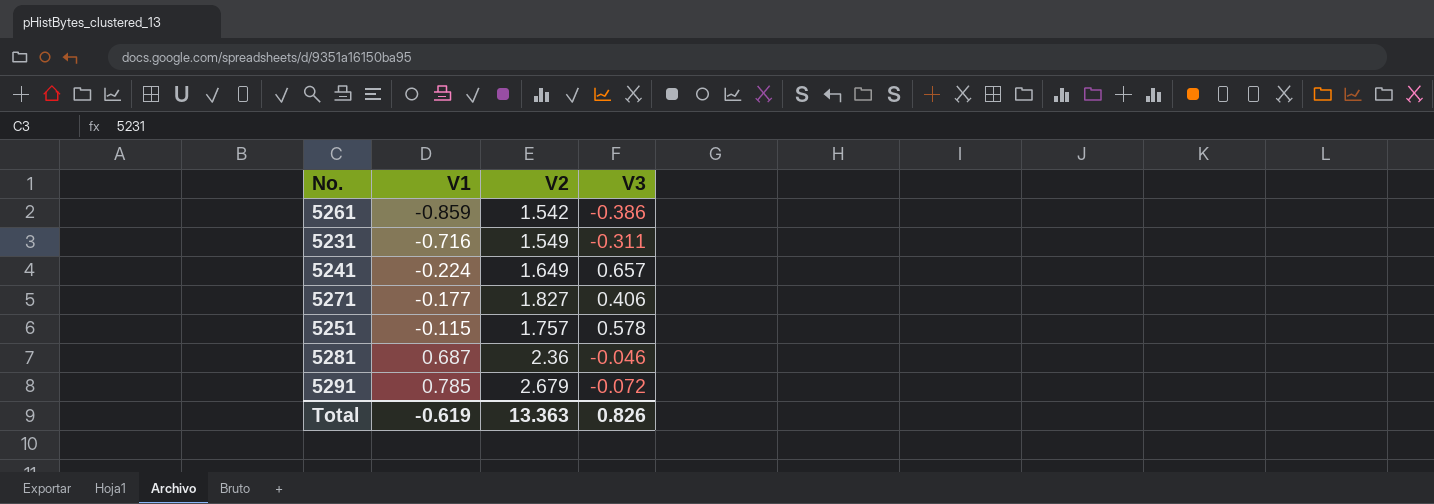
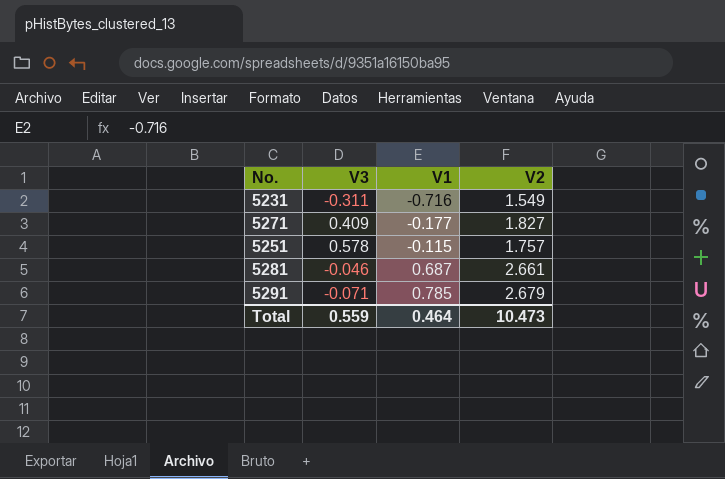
column V3 | position: 4 -> 2
row 5261: -0.859 | 1.542 | -0.386 -> none
row 5241: -0.224 | 1.649 | 0.657 -> none
5271 | V3: 0.406 -> 0.409
5281 | V2: 2.36 -> 2.661
5291 | V3: -0.072 -> -0.071
Total | V3: 0.826 -> 0.559
Total | V1: -0.619 -> 0.464
Total | V2: 13.363 -> 10.473

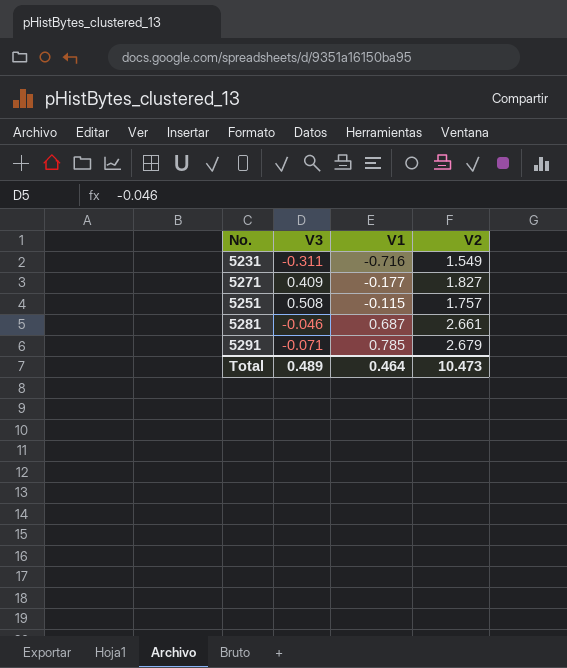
5251 | V3: 0.578 -> 0.508
Total | V3: 0.559 -> 0.489

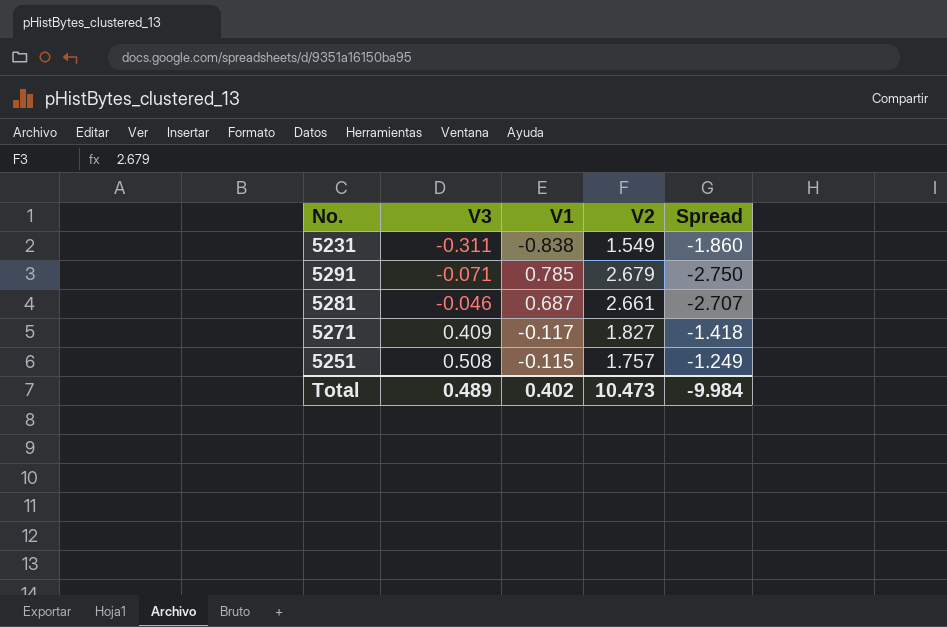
row order: V1 ascending -> V3 ascending
column Spread | formula: none -> [V3] - [V2]
5231 | V1: -0.716 -> -0.838
5271 | V1: -0.177 -> -0.117
Total | V1: 0.464 -> 0.402

